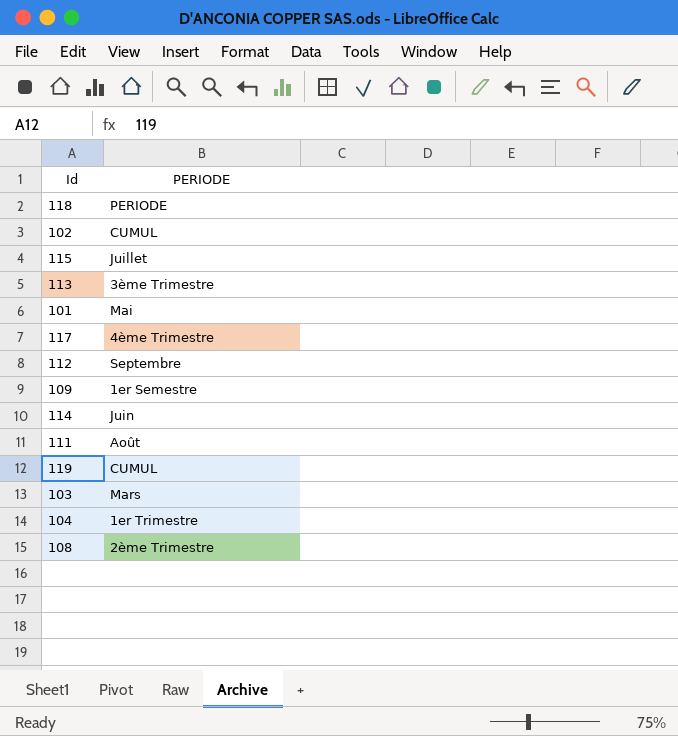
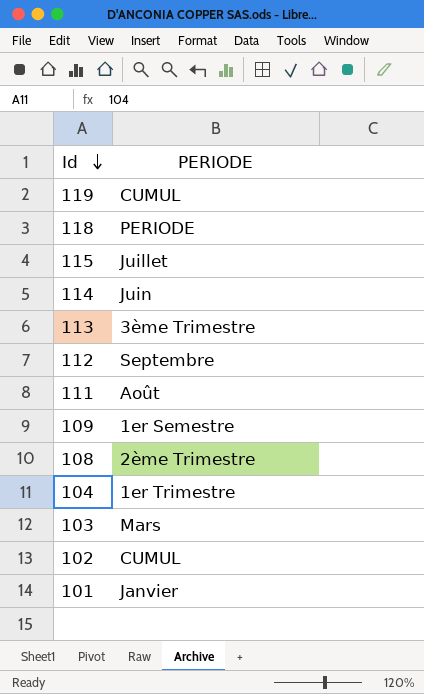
row order: none -> Id descending
row 117: 4ème Trimestre -> none
101 | PERIODE: Mai -> Janvier

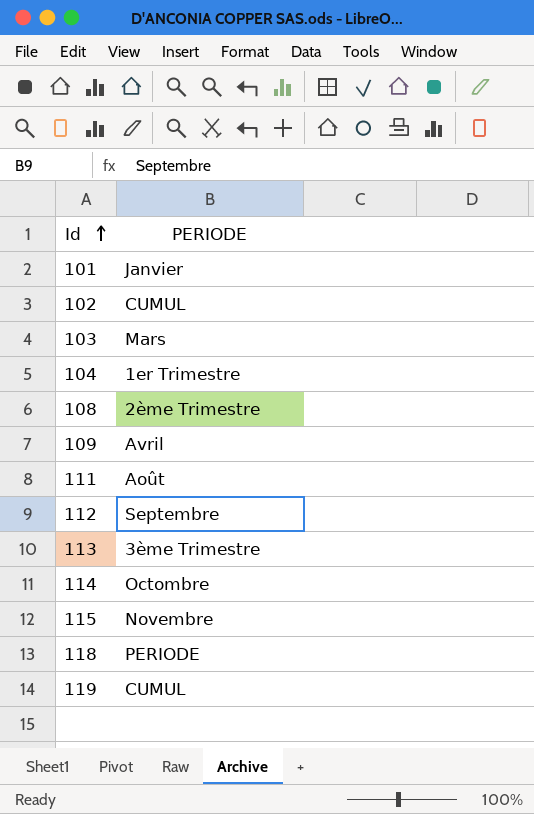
row order: Id descending -> Id ascending
109 | PERIODE: 1er Semestre -> Avril
114 | PERIODE: Juin -> Octombre
115 | PERIODE: Juillet -> Novembre

